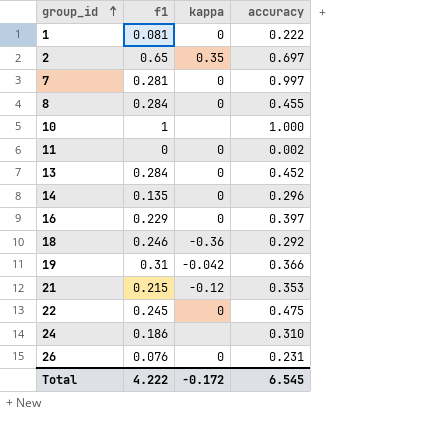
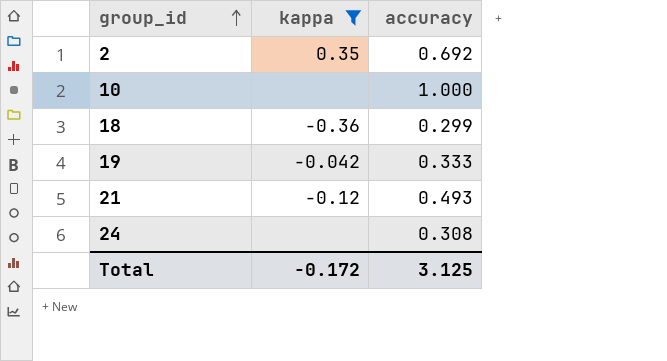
filter: none -> kappa != 0
column f1 | position: 2 -> none
2 | accuracy: 0.697 -> 0.692
18 | accuracy: 0.292 -> 0.299
19 | accuracy: 0.366 -> 0.333
21 | accuracy: 0.353 -> 0.493
24 | accuracy: 0.310 -> 0.308
Total | accuracy: 6.545 -> 3.125

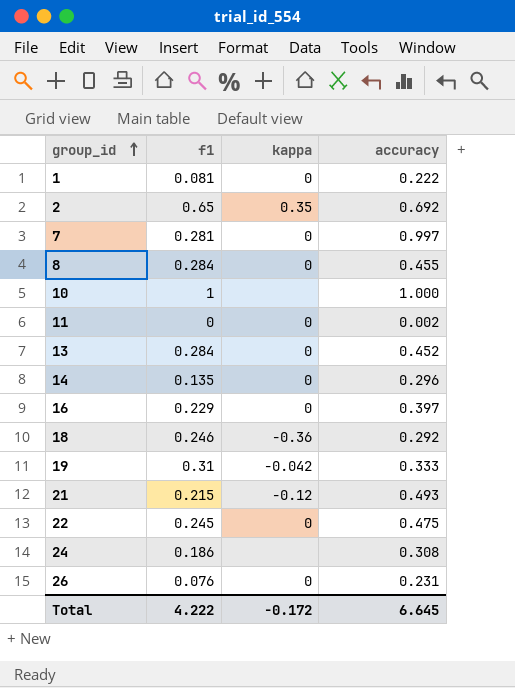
filter: kappa != 0 -> none
column f1 | position: none -> 2
18 | accuracy: 0.299 -> 0.292
Total | accuracy: 3.125 -> 6.645

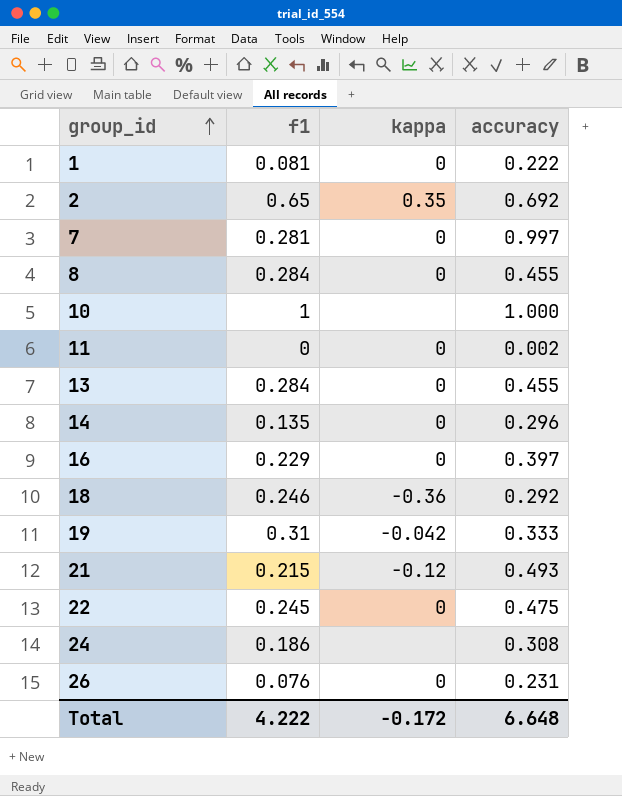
13 | accuracy: 0.452 -> 0.455
Total | accuracy: 6.645 -> 6.648

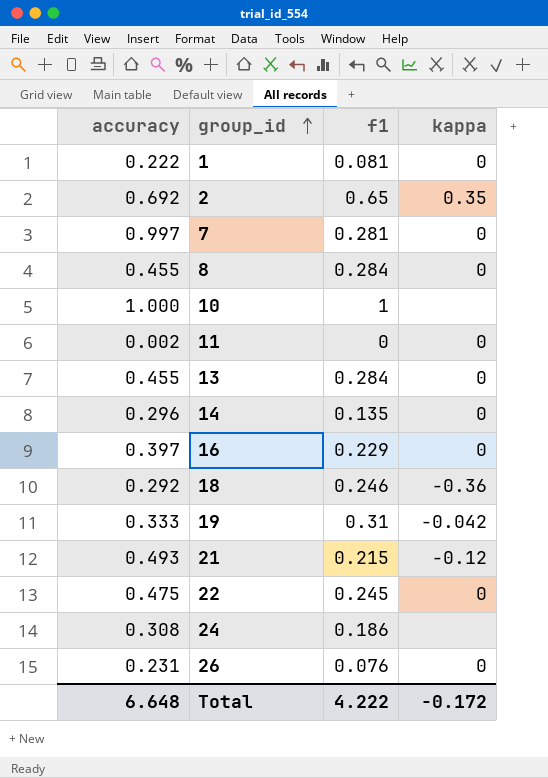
column accuracy | position: 4 -> 1

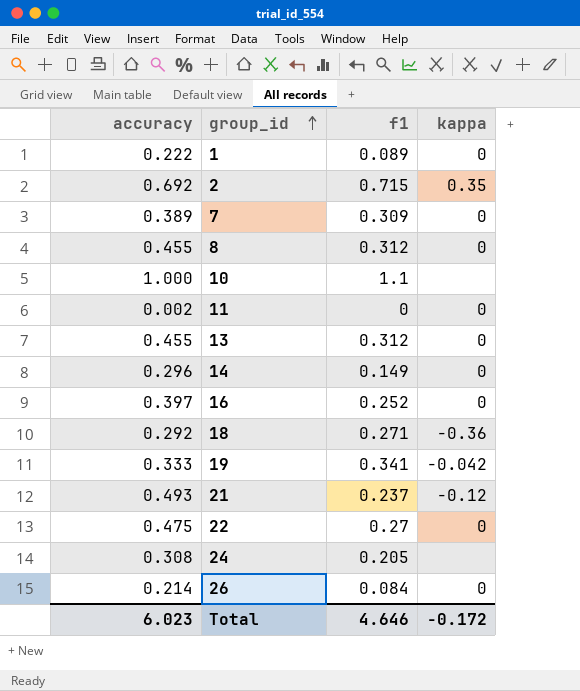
1 | f1: 0.081 -> 0.089
2 | f1: 0.65 -> 0.715
7 | accuracy: 0.997 -> 0.389
7 | f1: 0.281 -> 0.309
8 | f1: 0.284 -> 0.312
10 | f1: 1 -> 1.1
13 | f1: 0.284 -> 0.312
14 | f1: 0.135 -> 0.149
16 | f1: 0.229 -> 0.252
18 | f1: 0.246 -> 0.271
19 | f1: 0.31 -> 0.341
21 | f1: 0.215 -> 0.237
22 | f1: 0.245 -> 0.27
24 | f1: 0.186 -> 0.205
26 | accuracy: 0.231 -> 0.214
26 | f1: 0.076 -> 0.084
Total | accuracy: 6.648 -> 6.023
Total | f1: 4.222 -> 4.646

